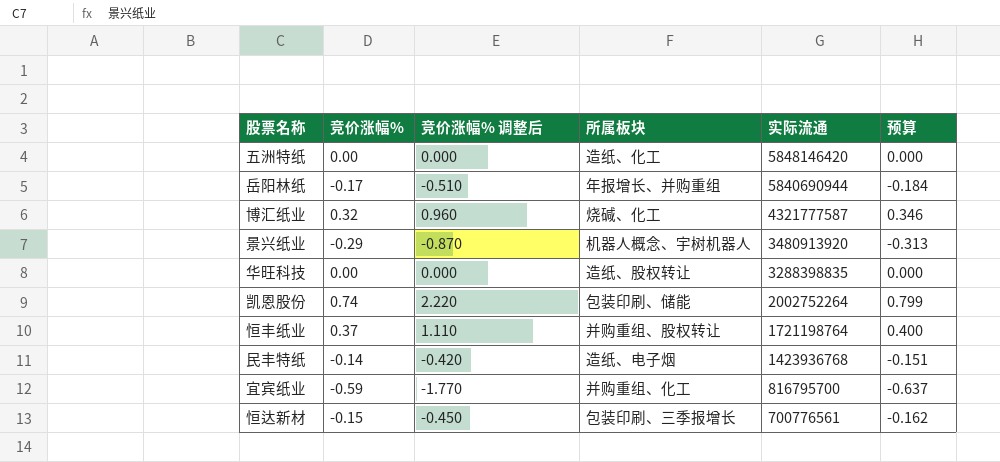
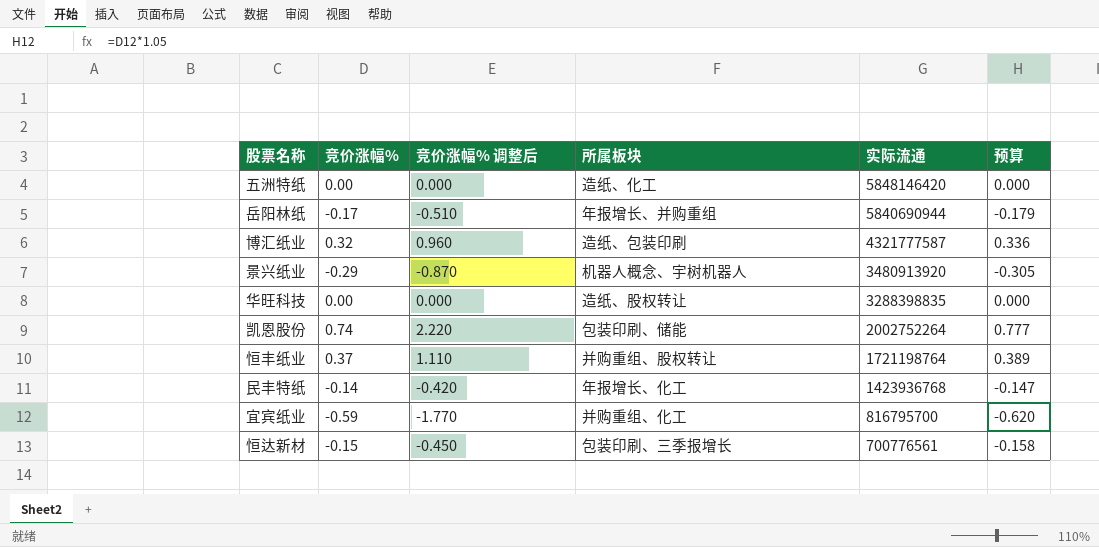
column 预算 | formula: [竞价涨幅%] * 1.08 -> [竞价涨幅%] * 1.05
博汇纸业 | 所属板块: 烧碱、化工 -> 造纸、包装印刷
民丰特纸 | 所属板块: 造纸、电子烟 -> 年报增长、化工

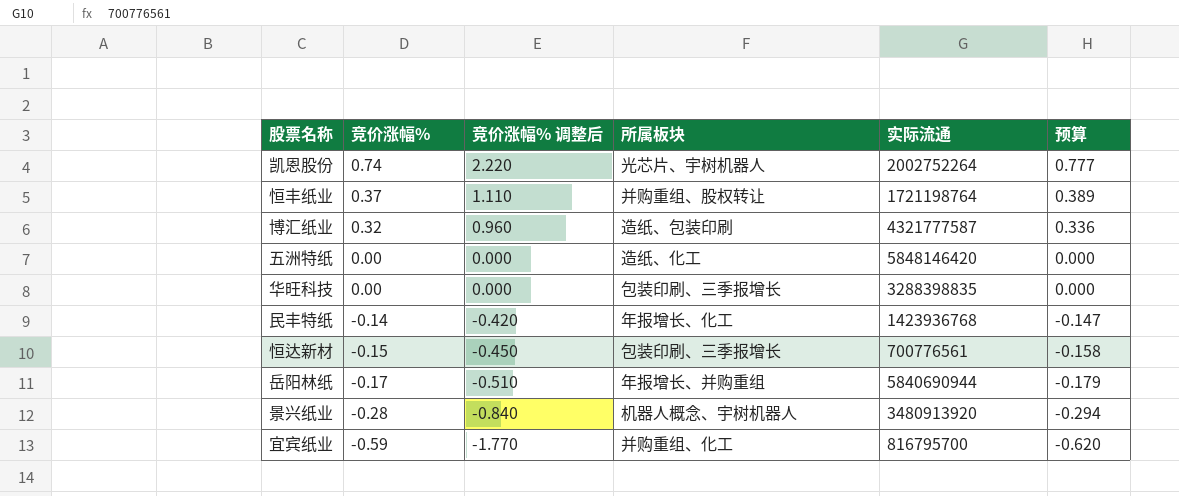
row order: 实际流通 descending -> 竞价涨幅% descending
凯恩股份 | 所属板块: 包装印刷、储能 -> 光芯片、宇树机器人
华旺科技 | 所属板块: 造纸、股权转让 -> 包装印刷、三季报增长
景兴纸业 | 竞价涨幅%: -0.29 -> -0.28
景兴纸业 | 竞价涨幅% 调整后: -0.870 -> -0.840
景兴纸业 | 预算: -0.305 -> -0.294

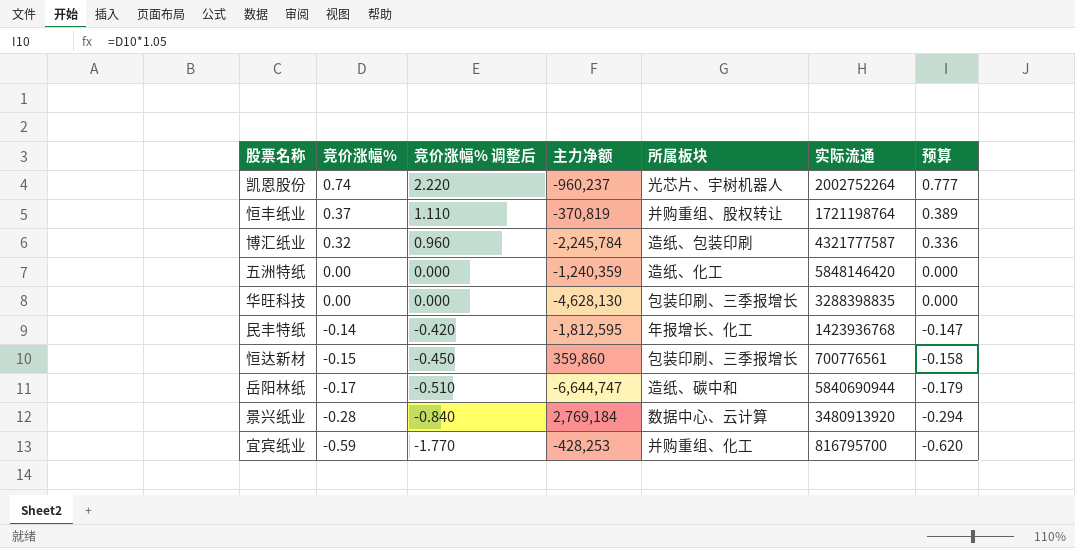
column 主力净额 | position: none -> 4
岳阳林纸 | 所属板块: 年报增长、并购重组 -> 造纸、碳中和
景兴纸业 | 所属板块: 机器人概念、宇树机器人 -> 数据中心、云计算

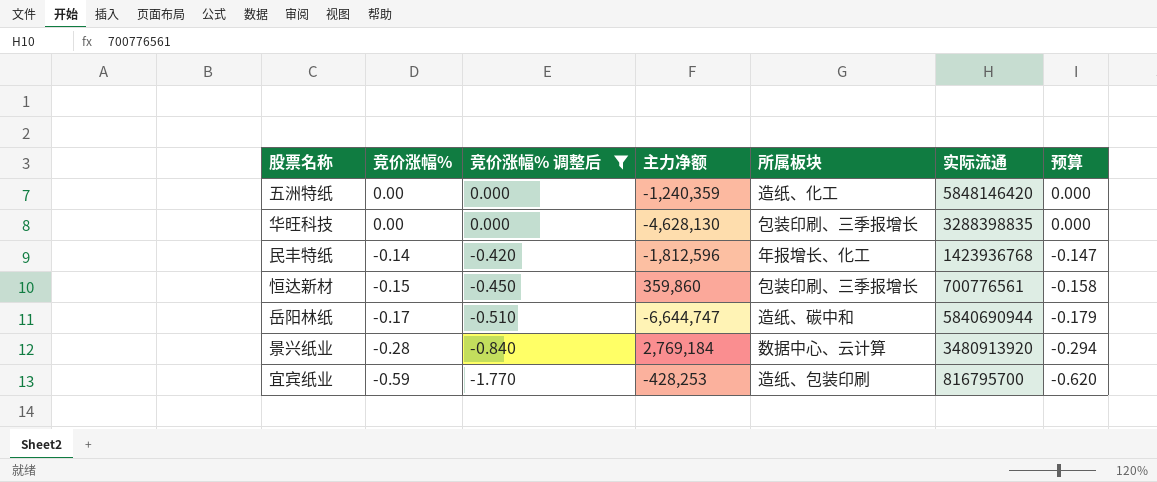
filter: none -> 竞价涨幅% 调整后 <= 0.000
民丰特纸 | 主力净额: -1,812,595 -> -1,812,596
宜宾纸业 | 所属板块: 并购重组、化工 -> 造纸、包装印刷

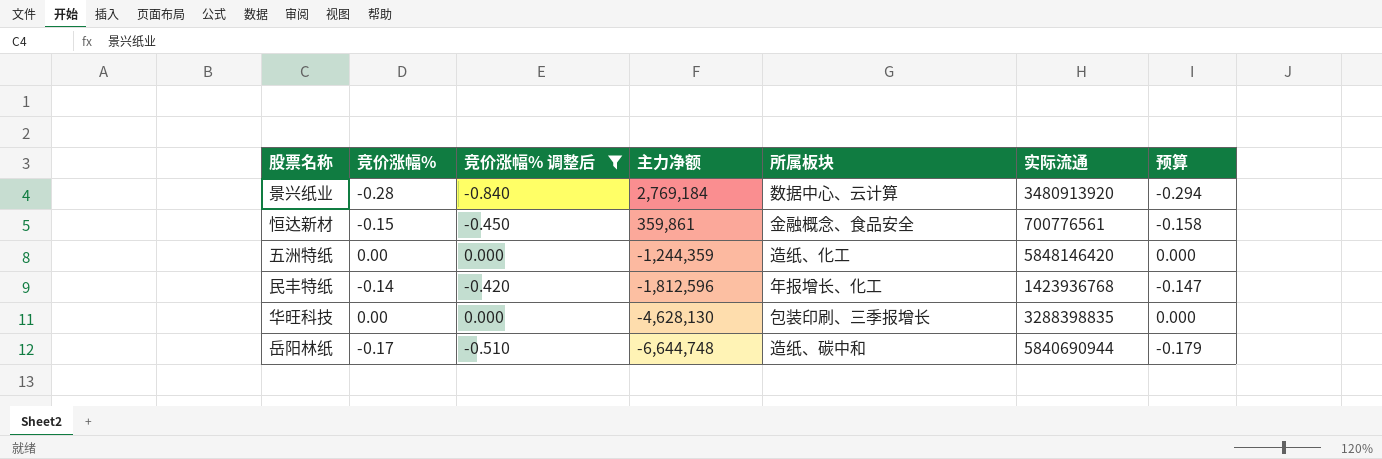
row order: 竞价涨幅% descending -> 主力净额 descending
row 宜宾纸业: -0.59 | -1.770 | -428,253 | 造纸、包装印刷 | 816795700 | -0.620 -> none
恒达新材 | 主力净额: 359,860 -> 359,861
恒达新材 | 所属板块: 包装印刷、三季报增长 -> 金融概念、食品安全
五洲特纸 | 主力净额: -1,240,359 -> -1,244,359
岳阳林纸 | 主力净额: -6,644,747 -> -6,644,748

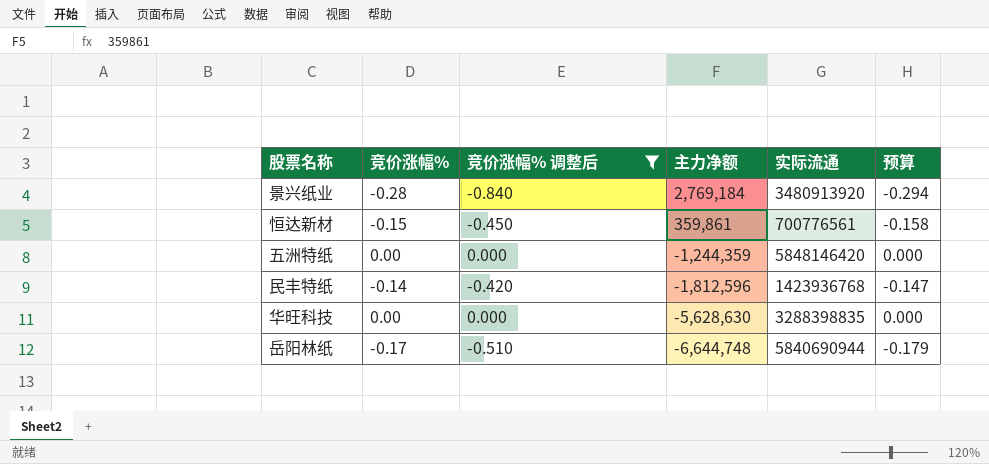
column 所属板块 | position: 5 -> none
华旺科技 | 主力净额: -4,628,130 -> -5,628,630

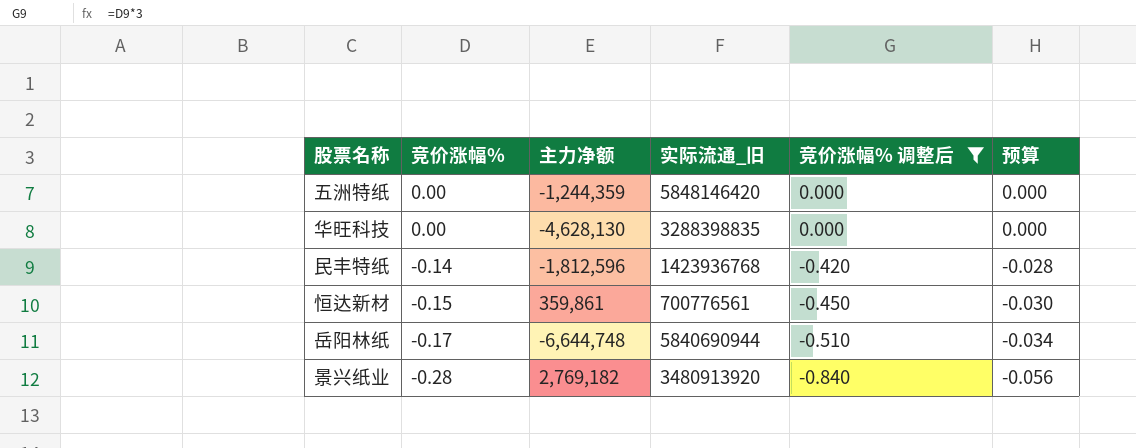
row order: 主力净额 descending -> 竞价涨幅% descending
column name: 实际流通 -> 实际流通_旧
column 竞价涨幅% 调整后 | position: 3 -> 5
column 预算 | formula: [竞价涨幅%] * 1.05 -> [竞价涨幅%] * 0.2
华旺科技 | 主力净额: -5,628,630 -> -4,628,130
景兴纸业 | 主力净额: 2,769,184 -> 2,769,182

